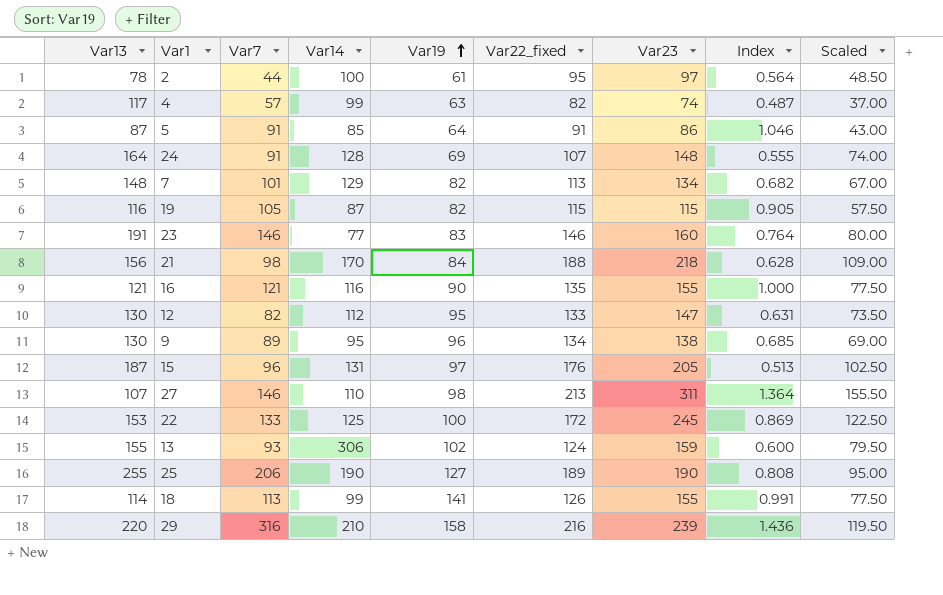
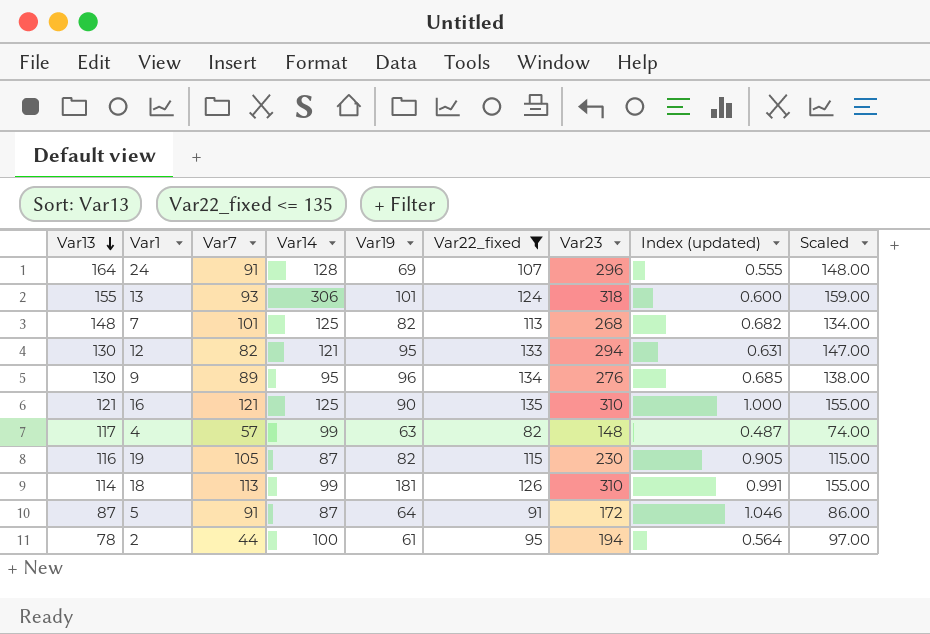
filter: none -> Var22_fixed <= 135
row order: Var19 ascending -> Var13 descending
column name: Index -> Index (updated)
24 | Var23: 148 -> 296
24 | Scaled: 74.00 -> 148.00
13 | Var19: 102 -> 101
13 | Var23: 159 -> 318
13 | Scaled: 79.50 -> 159.00
7 | Var14: 129 -> 125
7 | Var23: 134 -> 268
7 | Scaled: 67.00 -> 134.00
12 | Var14: 112 -> 121
12 | Var23: 147 -> 294
12 | Scaled: 73.50 -> 147.00
9 | Var23: 138 -> 276
9 | Scaled: 69.00 -> 138.00
16 | Var14: 116 -> 125
16 | Var23: 155 -> 310
16 | Scaled: 77.50 -> 155.00
4 | Var23: 74 -> 148
4 | Scaled: 37.00 -> 74.00
19 | Var23: 115 -> 230
19 | Scaled: 57.50 -> 115.00
18 | Var19: 141 -> 181
18 | Var23: 155 -> 310
18 | Scaled: 77.50 -> 155.00
5 | Var14: 85 -> 87
5 | Var23: 86 -> 172
5 | Scaled: 43.00 -> 86.00
2 | Var23: 97 -> 194
2 | Scaled: 48.50 -> 97.00

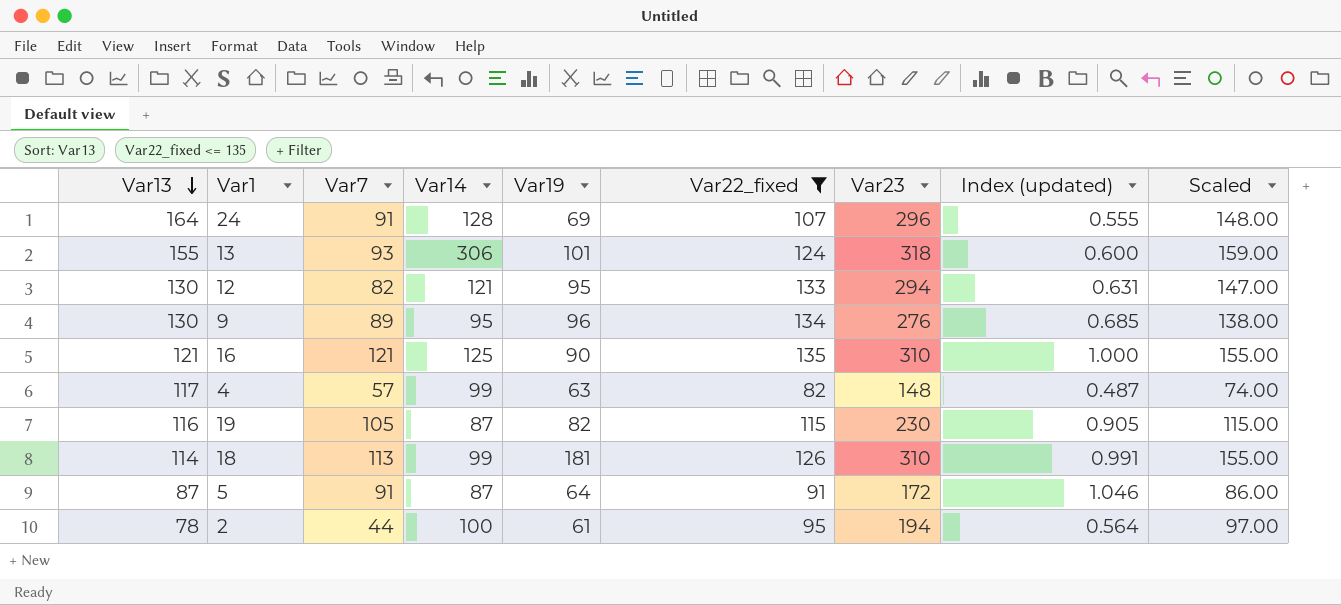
row 7: 148 | 101 | 125 | 82 | 113 | 268 | 0.682 | 134.00 -> none

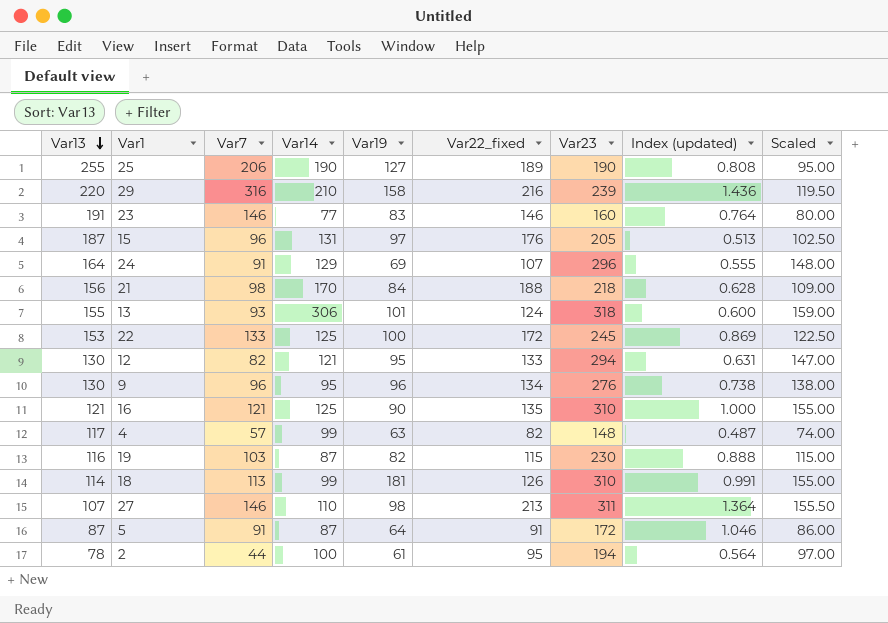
filter: Var22_fixed <= 135 -> none
24 | Var14: 128 -> 129
9 | Var7: 89 -> 96
9 | Index (updated): 0.685 -> 0.738
19 | Var7: 105 -> 103
19 | Index (updated): 0.905 -> 0.888

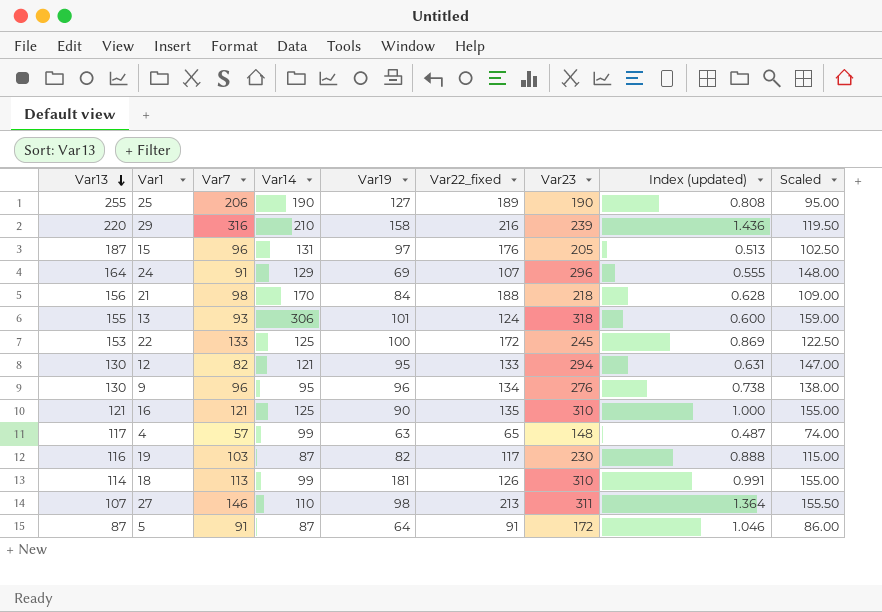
row 23: 191 | 146 | 77 | 83 | 146 | 160 | 0.764 | 80.00 -> none
row 2: 78 | 44 | 100 | 61 | 95 | 194 | 0.564 | 97.00 -> none
4 | Var22_fixed: 82 -> 65
19 | Var22_fixed: 115 -> 117

